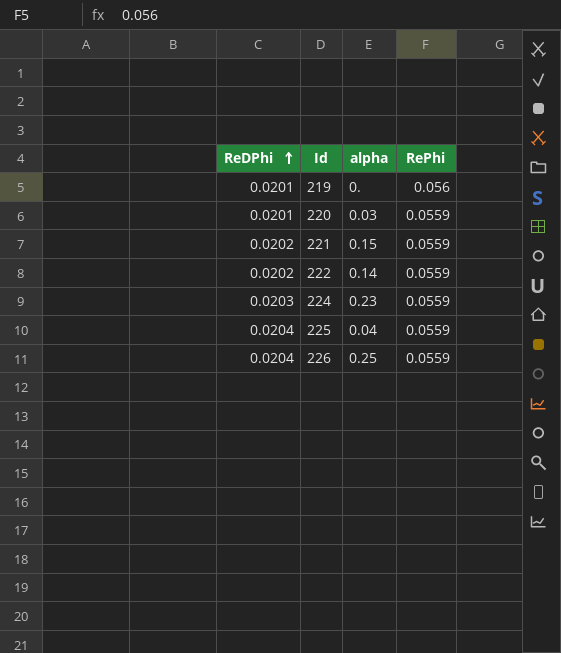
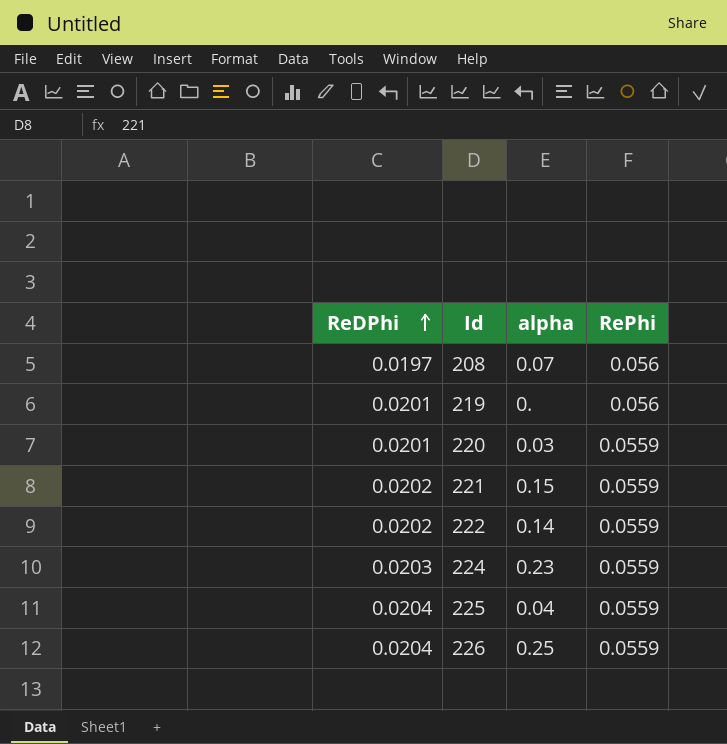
row 208: none -> 0.0197 | 0.07 | 0.056

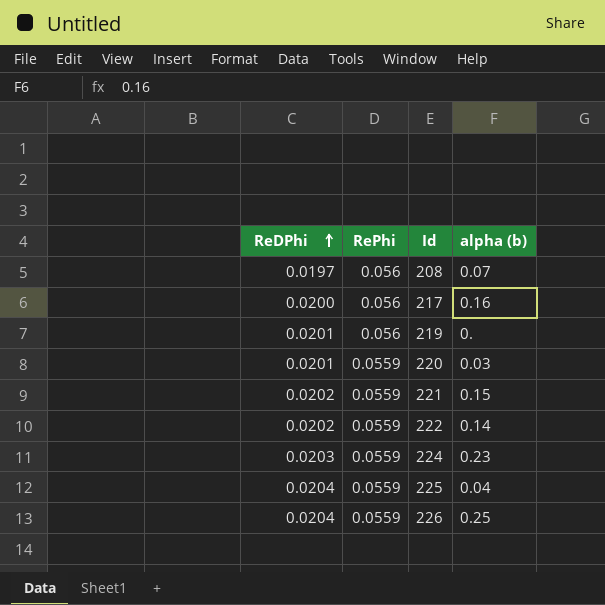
column RePhi | position: 4 -> 2
column name: alpha -> alpha (b)
row 217: none -> 0.0200 | 0.056 | 0.16

